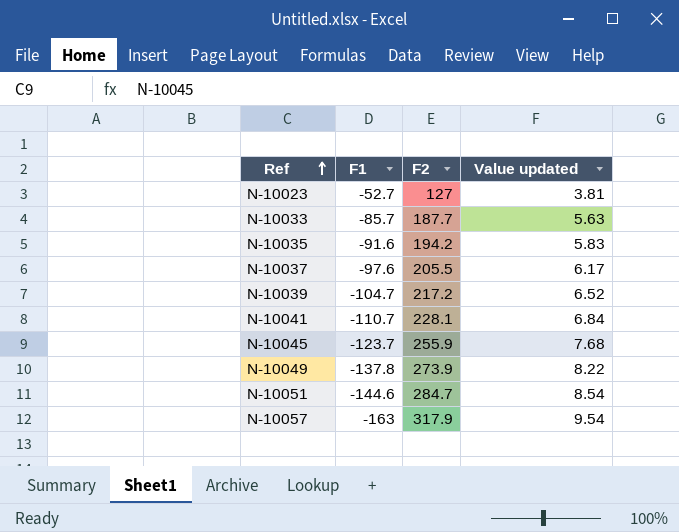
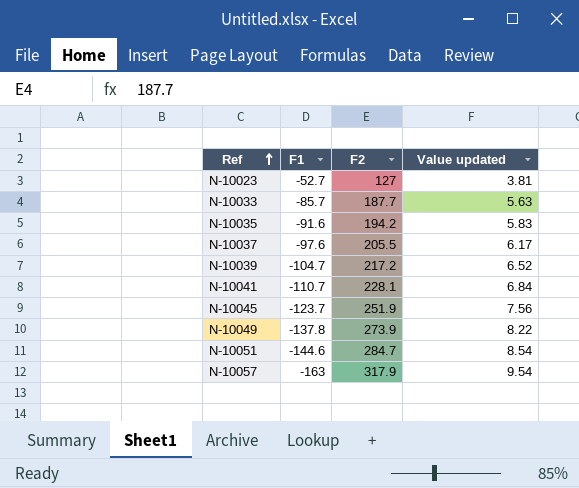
N-10045 | F2: 255.9 -> 251.9
N-10045 | Value updated: 7.68 -> 7.56

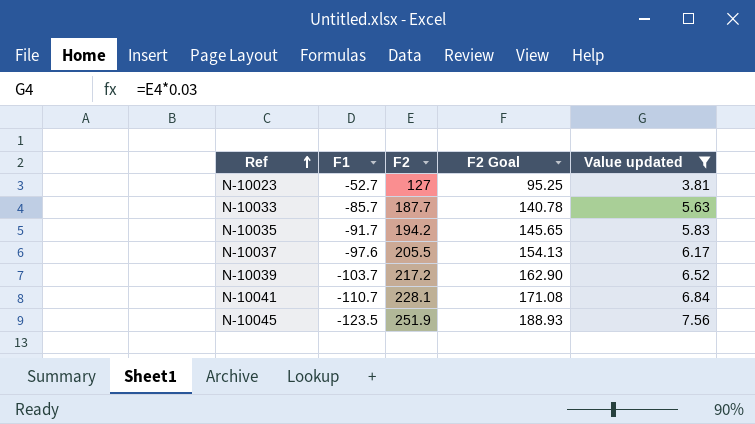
filter: none -> Value updated <= 7.56
column F2 Goal | formula: none -> [F2] * 0.75
N-10035 | F1: -91.6 -> -91.7
N-10039 | F1: -104.7 -> -103.7
N-10045 | F1: -123.7 -> -123.5

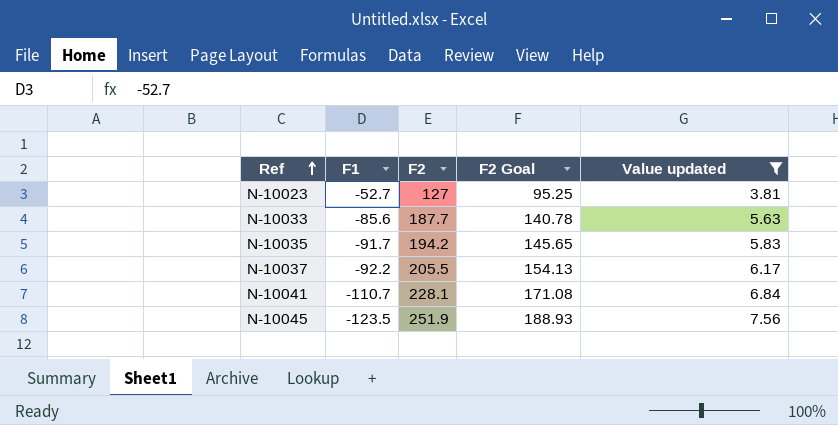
row N-10039: -103.7 | 217.2 | 162.90 | 6.52 -> none
N-10033 | F1: -85.7 -> -85.6
N-10037 | F1: -97.6 -> -92.2

